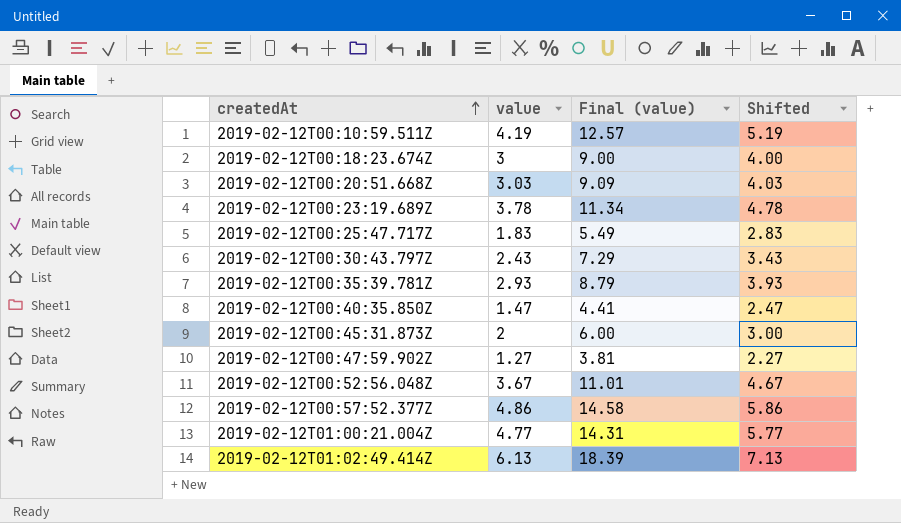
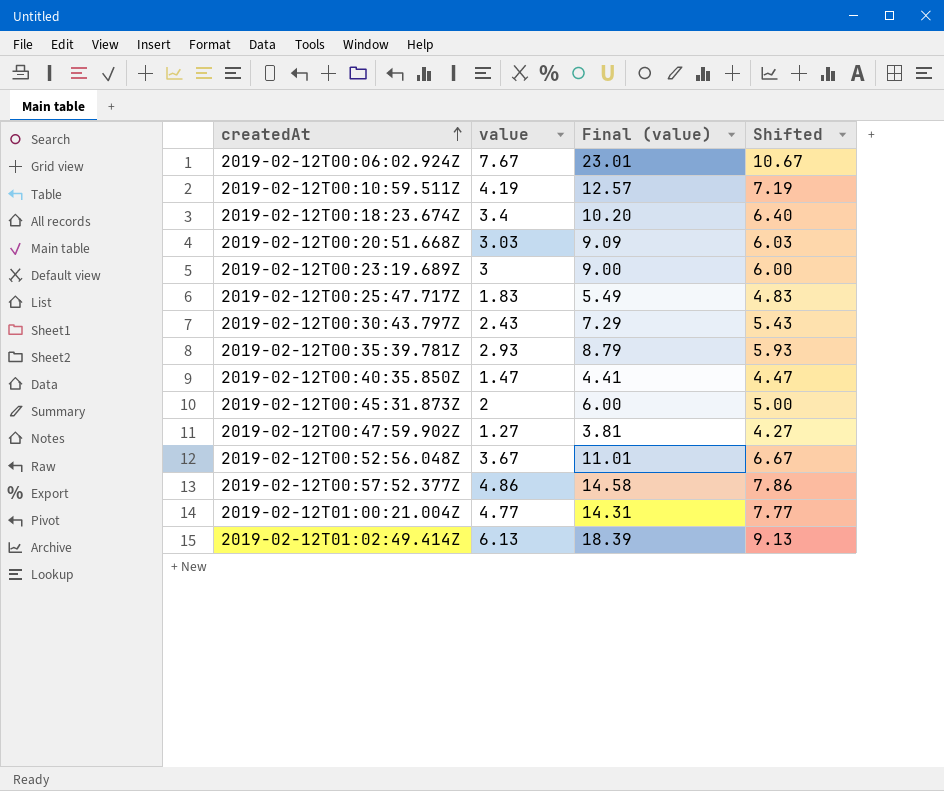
column Shifted | formula: [value] + 1 -> [value] + 3
row 2019-02-12T00:06:02.924Z: none -> 7.67 | 23.01 | 10.67
2019-02-12T00:18:23.674Z | value: 3 -> 3.4
2019-02-12T00:18:23.674Z | Final (value): 9.00 -> 10.20
2019-02-12T00:23:19.689Z | value: 3.78 -> 3
2019-02-12T00:23:19.689Z | Final (value): 11.34 -> 9.00

